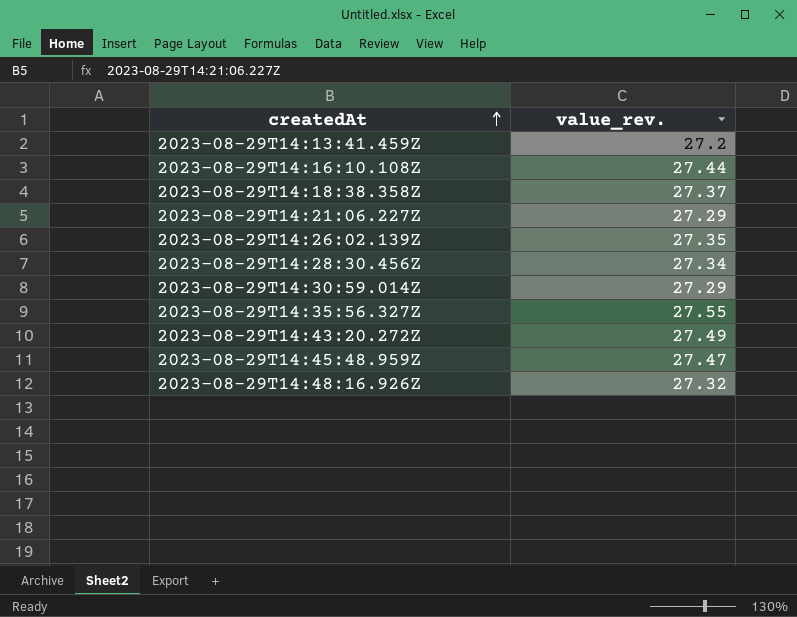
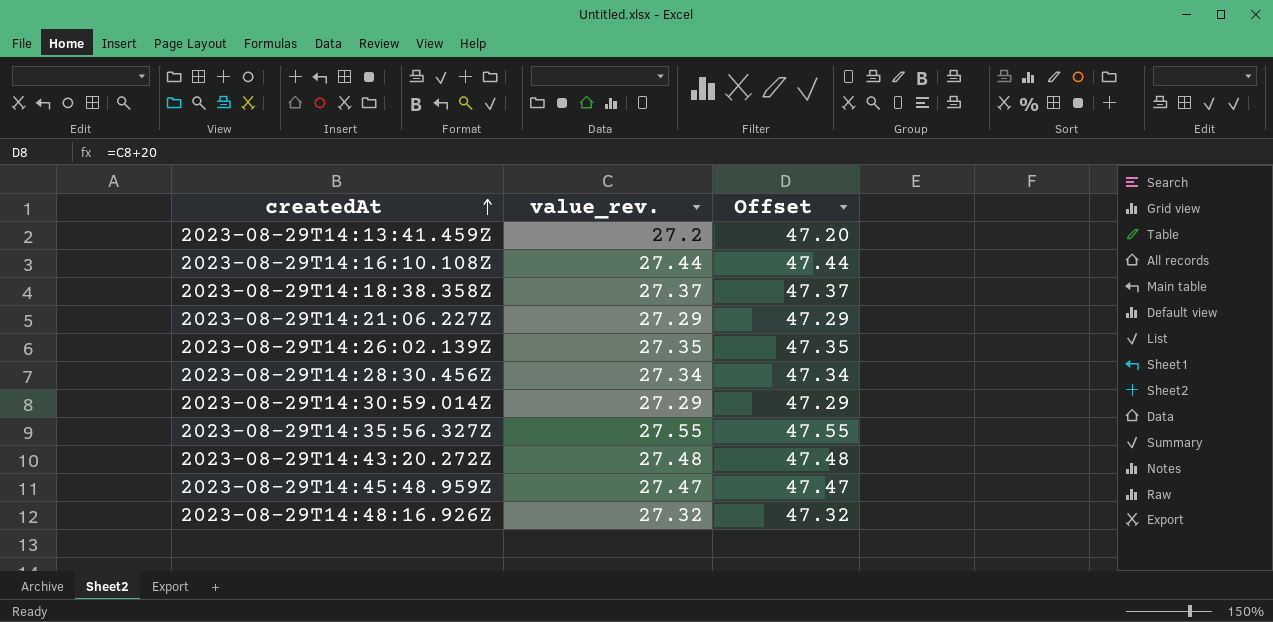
column Offset | formula: none -> [value_rev.] + 20
2023-08-29T14:43:20.272Z | value_rev.: 27.49 -> 27.48

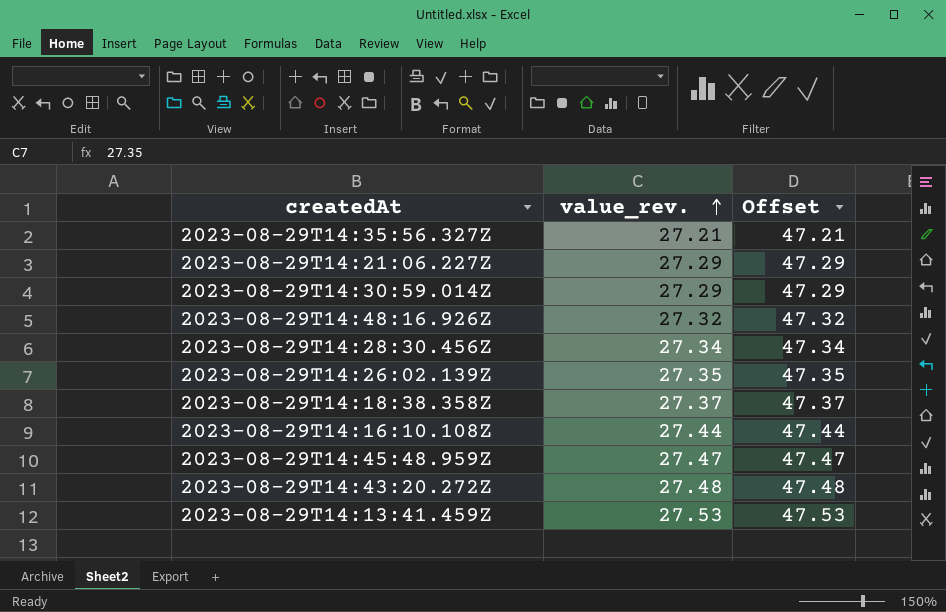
row order: createdAt ascending -> value_rev. ascending
2023-08-29T14:35:56.327Z | value_rev.: 27.55 -> 27.21
2023-08-29T14:35:56.327Z | Offset: 47.55 -> 47.21
2023-08-29T14:13:41.459Z | value_rev.: 27.2 -> 27.53
2023-08-29T14:13:41.459Z | Offset: 47.20 -> 47.53

